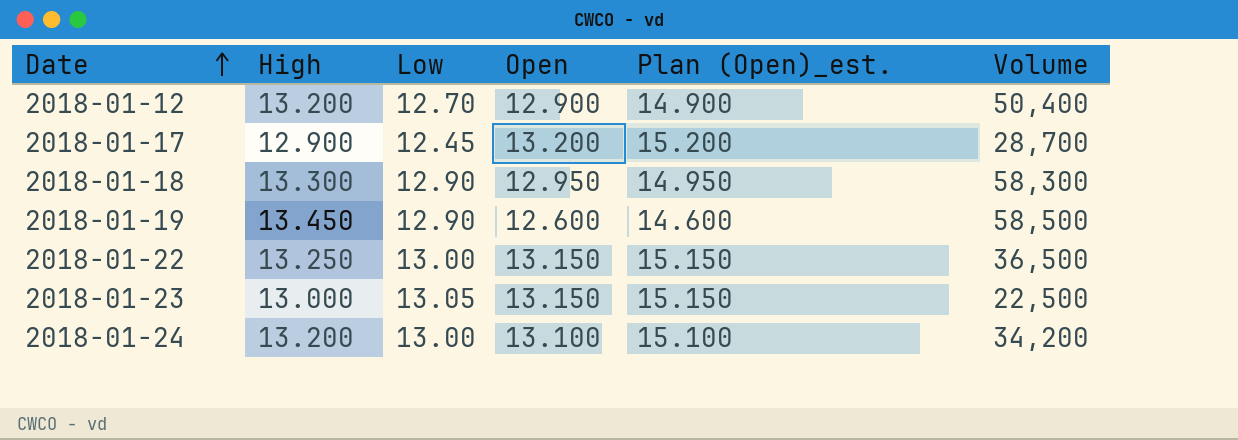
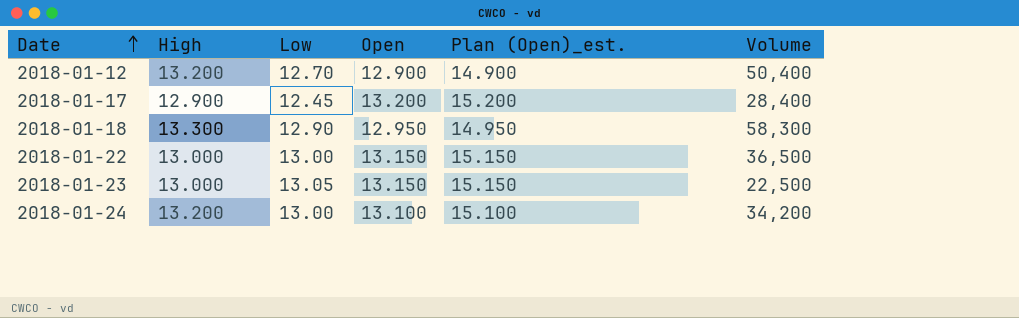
row 2018-01-19: 13.450 | 12.90 | 12.600 | 14.600 | 58,500 -> none
2018-01-17 | Volume: 28,700 -> 28,400
2018-01-22 | High: 13.250 -> 13.000

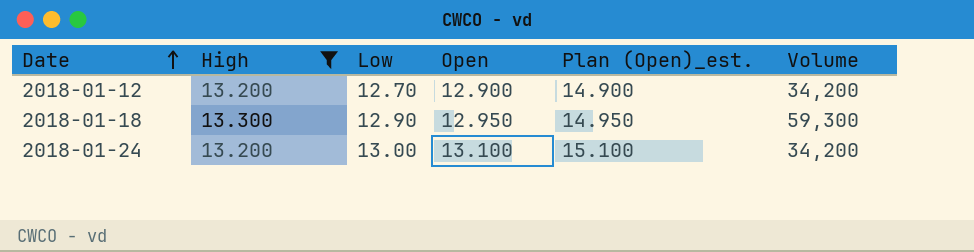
filter: none -> High >= 13.200
2018-01-12 | Volume: 50,400 -> 34,200
2018-01-18 | Volume: 58,300 -> 59,300

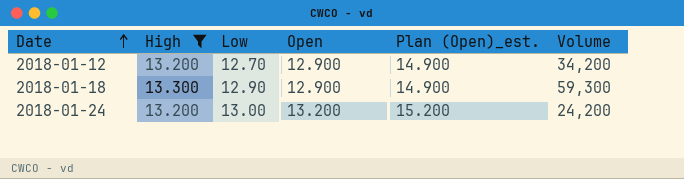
2018-01-18 | Open: 12.950 -> 12.900
2018-01-18 | Plan (Open)_est.: 14.950 -> 14.900
2018-01-24 | Open: 13.100 -> 13.200
2018-01-24 | Plan (Open)_est.: 15.100 -> 15.200
2018-01-24 | Volume: 34,200 -> 24,200

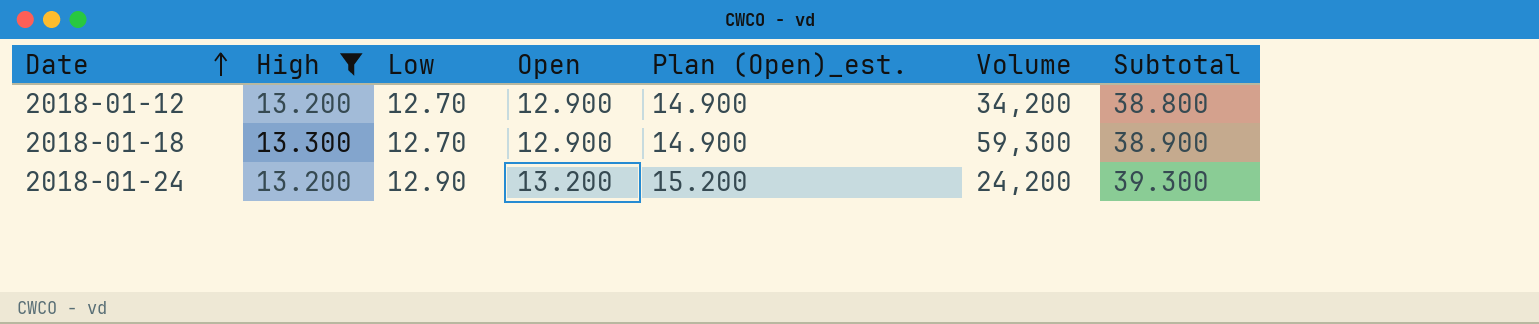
column Subtotal | formula: none -> [High] + [Low] + [Open]
2018-01-18 | Low: 12.90 -> 12.70
2018-01-24 | Low: 13.00 -> 12.90

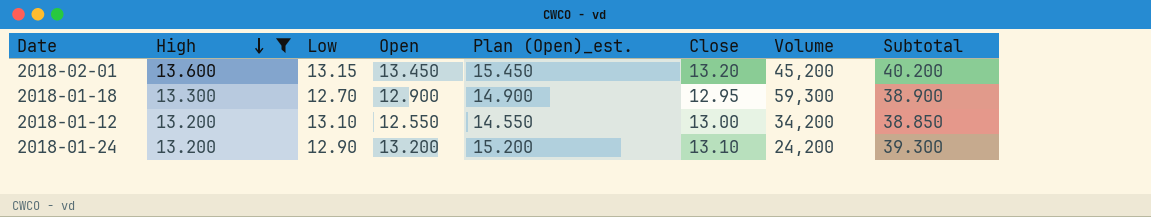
row order: Date ascending -> High descending
column Close | position: none -> 6
row 2018-02-01: none -> 13.600 | 13.15 | 13.450 | 15.450 | 13.20 | 45,200 | 40.200
2018-01-12 | Low: 12.70 -> 13.10
2018-01-12 | Open: 12.900 -> 12.550
2018-01-12 | Plan (Open)_est.: 14.900 -> 14.550
2018-01-12 | Subtotal: 38.800 -> 38.850

